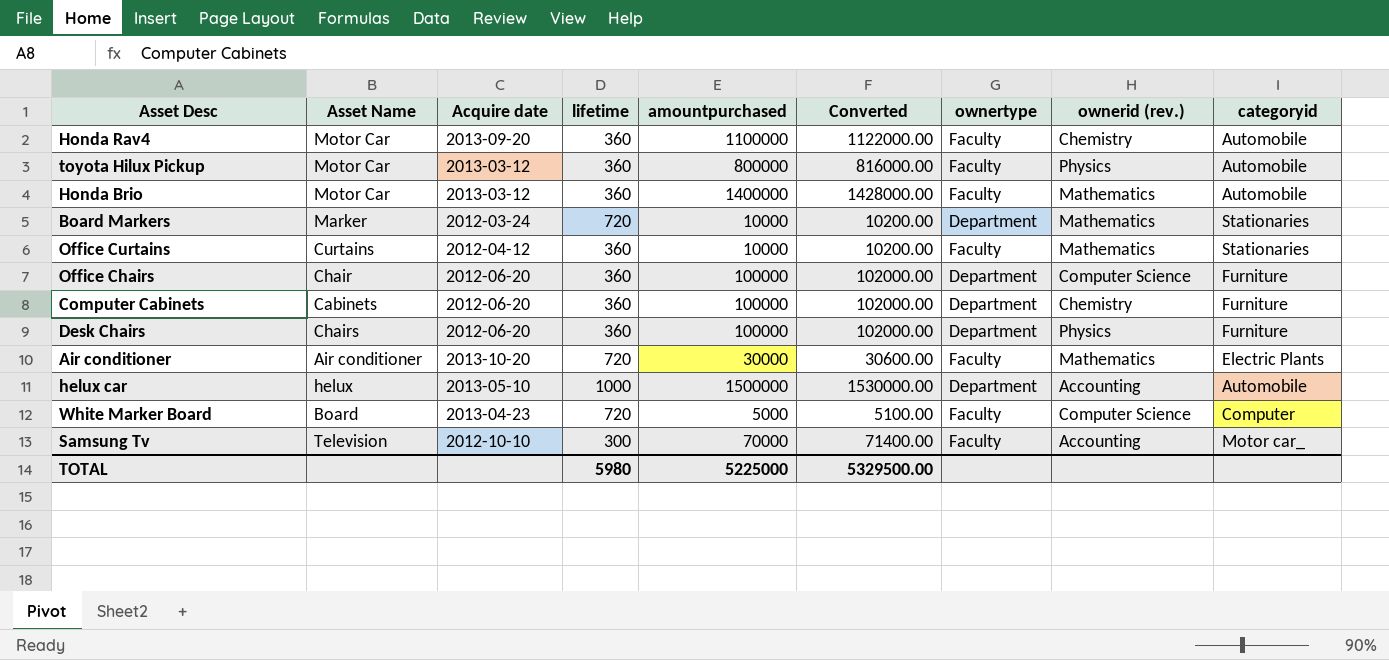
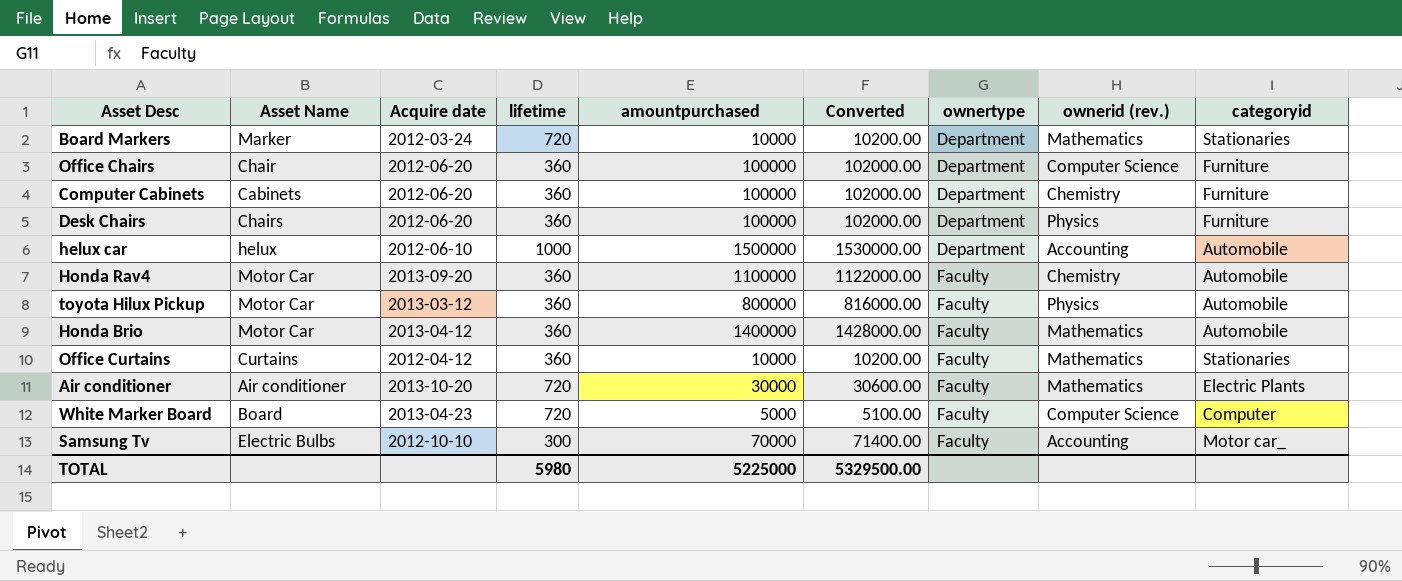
row order: none -> ownertype ascending
helux car | Acquire date: 2013-05-10 -> 2012-06-10
Honda Brio | Acquire date: 2013-03-12 -> 2013-04-12
Samsung Tv | Asset Name: Television -> Electric Bulbs

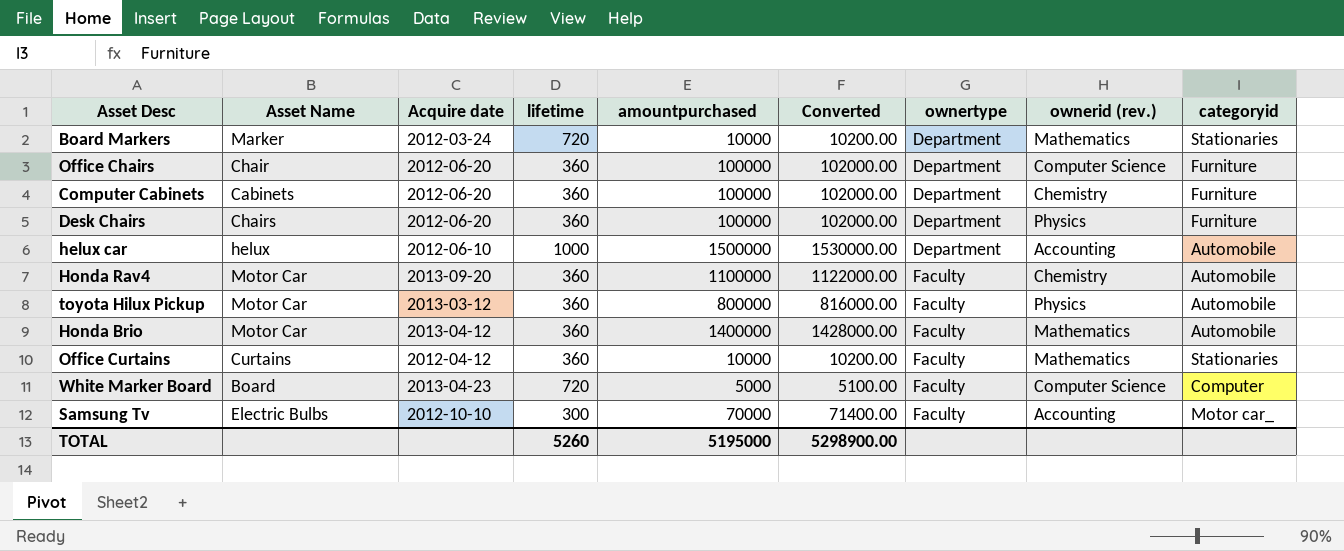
row Air conditioner: Air conditioner | 2013-10-20 | 720 | 30000 | 30600.00 | Faculty | Mathematics | Electric Plants -> none
TOTAL | lifetime: 5980 -> 5260
TOTAL | amountpurchased: 5225000 -> 5195000
TOTAL | Converted: 5329500.00 -> 5298900.00

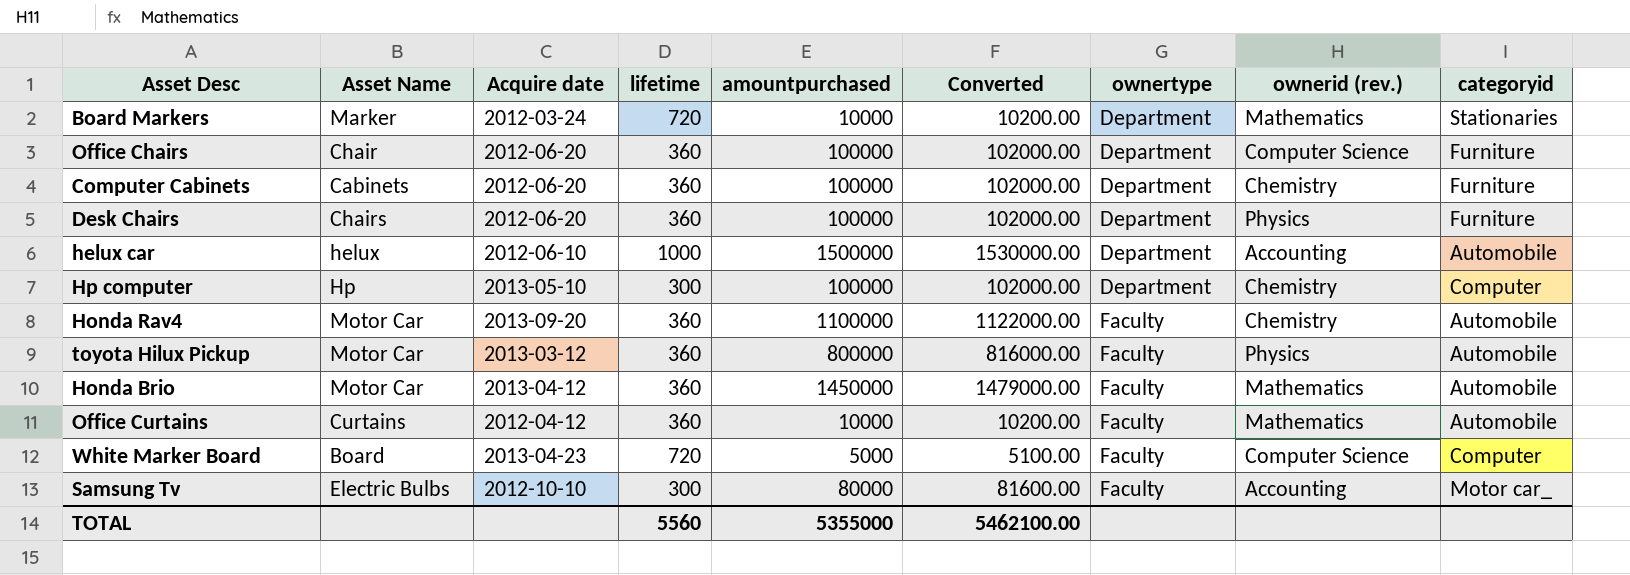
row Hp computer: none -> Hp | 2013-05-10 | 300 | 100000 | 102000.00 | Department | Chemistry | Computer
Honda Brio | amountpurchased: 1400000 -> 1450000
Honda Brio | Converted: 1428000.00 -> 1479000.00
Office Curtains | categoryid: Stationaries -> Automobile
Samsung Tv | amountpurchased: 70000 -> 80000
Samsung Tv | Converted: 71400.00 -> 81600.00
TOTAL | lifetime: 5260 -> 5560
TOTAL | amountpurchased: 5195000 -> 5355000
TOTAL | Converted: 5298900.00 -> 5462100.00

